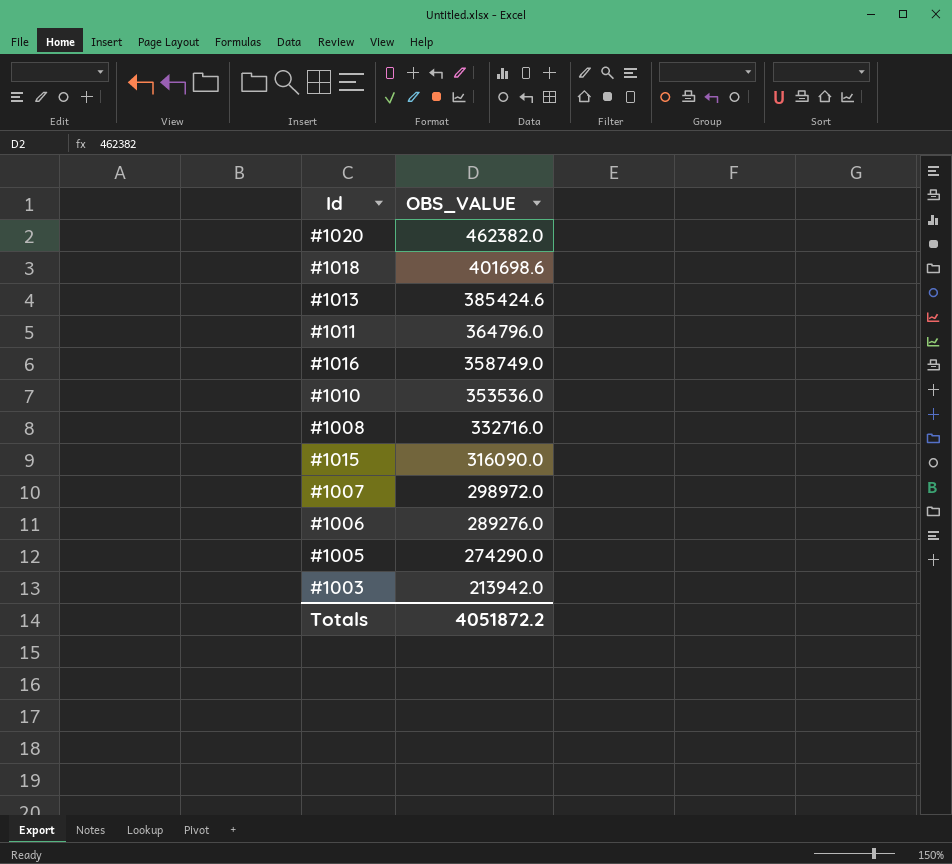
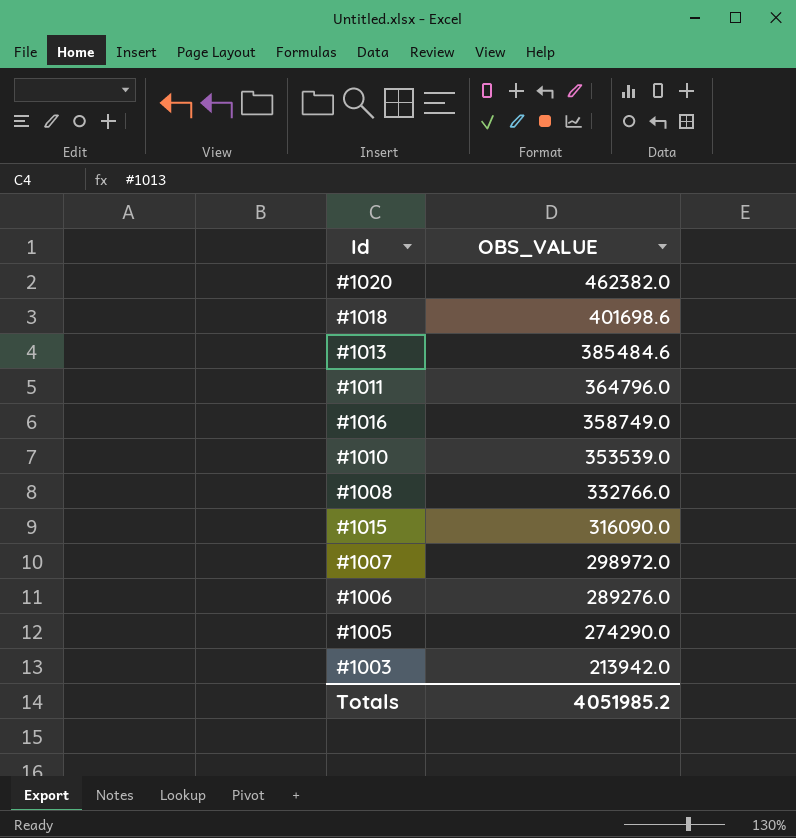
#1013 | OBS_VALUE: 385424.6 -> 385484.6
#1010 | OBS_VALUE: 353536.0 -> 353539.0
#1008 | OBS_VALUE: 332716.0 -> 332766.0
Totals | OBS_VALUE: 4051872.2 -> 4051985.2

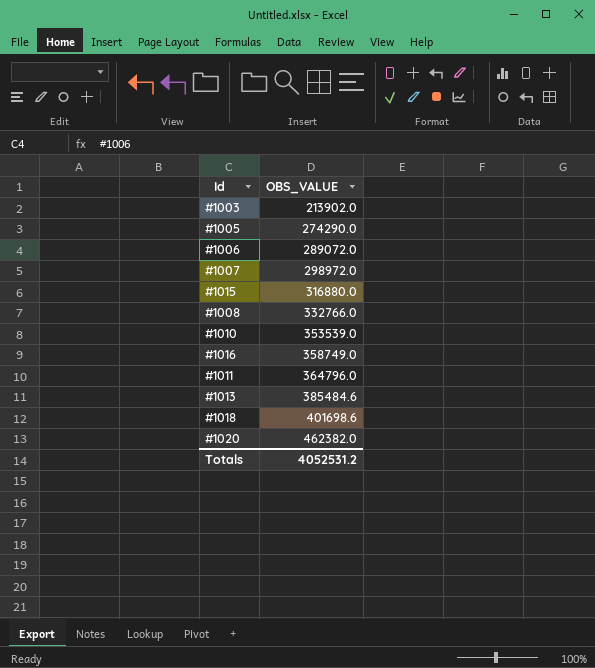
row order: OBS_VALUE descending -> OBS_VALUE ascending
#1003 | OBS_VALUE: 213942.0 -> 213902.0
#1006 | OBS_VALUE: 289276.0 -> 289072.0
#1015 | OBS_VALUE: 316090.0 -> 316880.0
Totals | OBS_VALUE: 4051985.2 -> 4052531.2

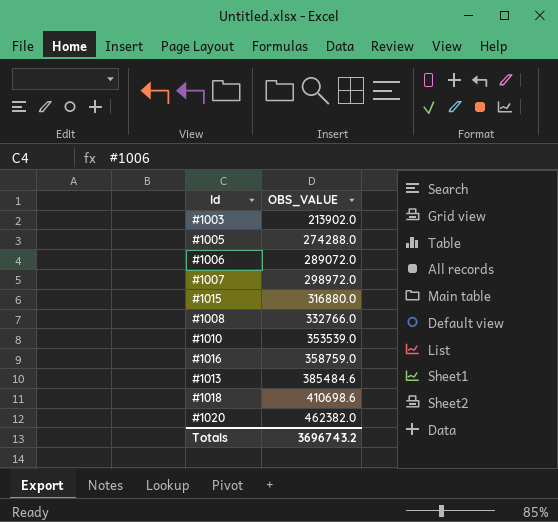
row #1011: 364796.0 -> none
#1005 | OBS_VALUE: 274290.0 -> 274288.0
#1016 | OBS_VALUE: 358749.0 -> 358759.0
#1018 | OBS_VALUE: 401698.6 -> 410698.6
Totals | OBS_VALUE: 4052531.2 -> 3696743.2

